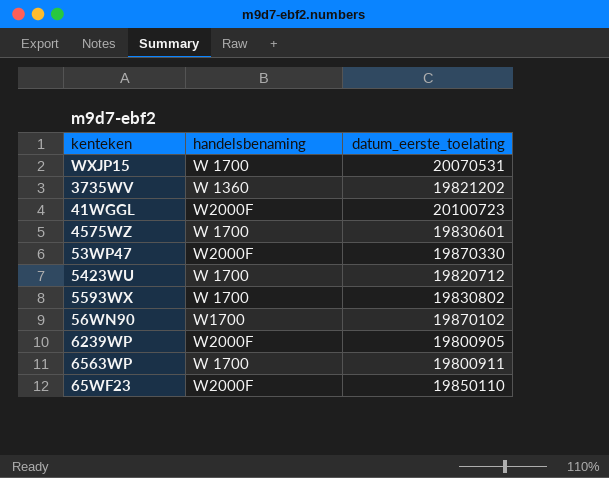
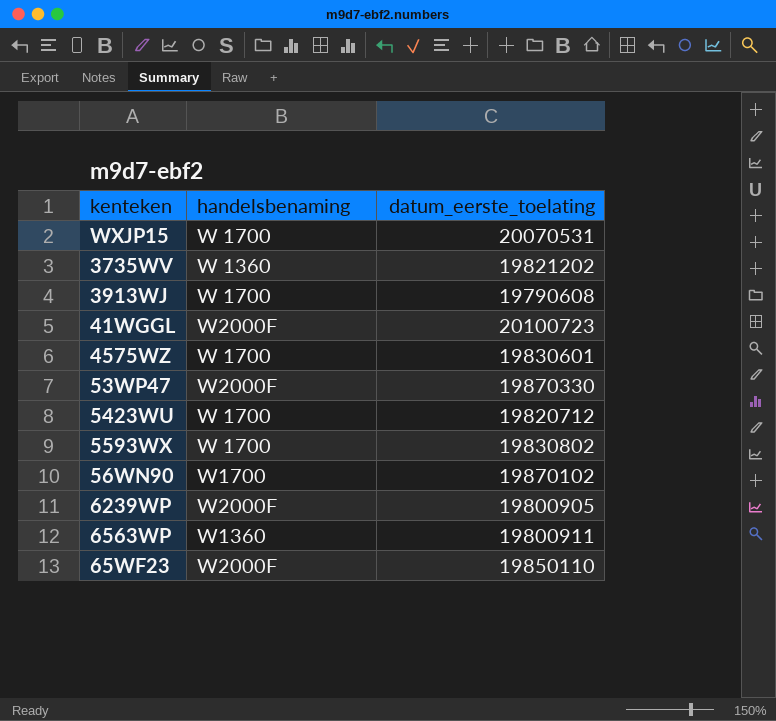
row 3913WJ: none -> W 1700 | 19790608
6563WP | handelsbenaming: W 1700 -> W1360

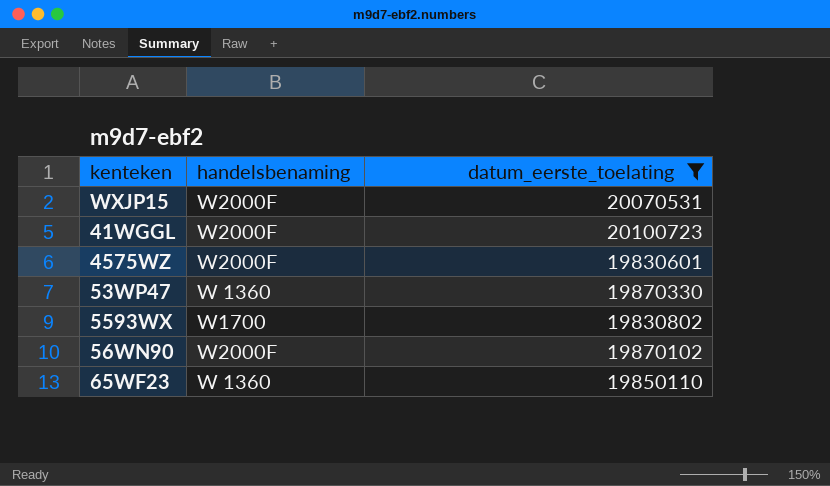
filter: none -> datum_eerste_toelating >= 19830601
WXJP15 | handelsbenaming: W 1700 -> W2000F
4575WZ | handelsbenaming: W 1700 -> W2000F
53WP47 | handelsbenaming: W2000F -> W 1360
5593WX | handelsbenaming: W 1700 -> W1700
56WN90 | handelsbenaming: W1700 -> W2000F
65WF23 | handelsbenaming: W2000F -> W 1360

